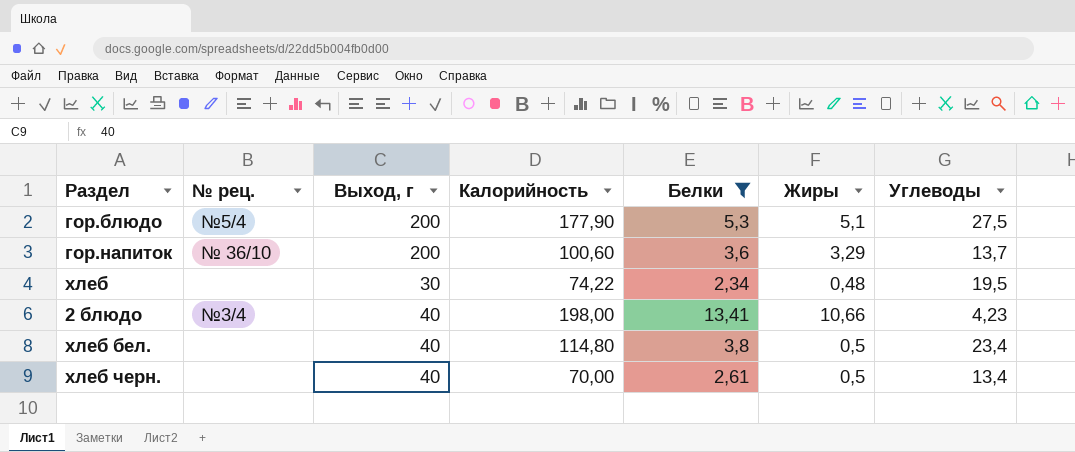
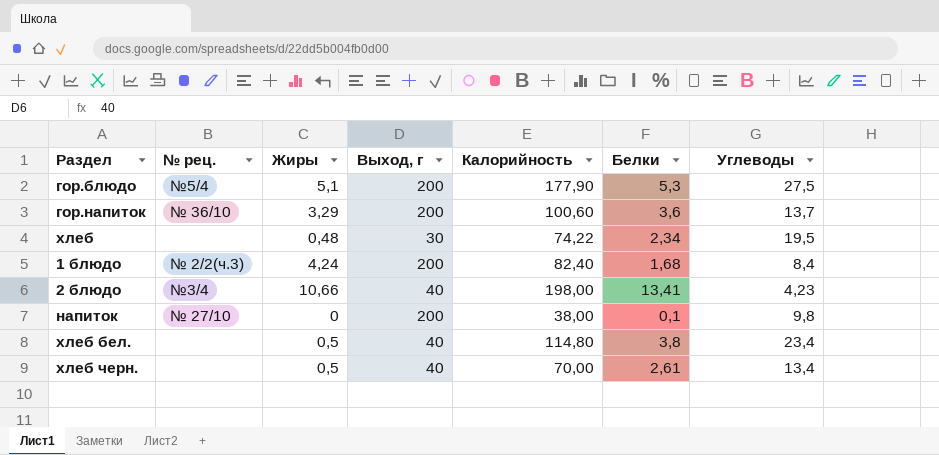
filter: Белки >= 2,34 -> none
column Жиры | position: 6 -> 3

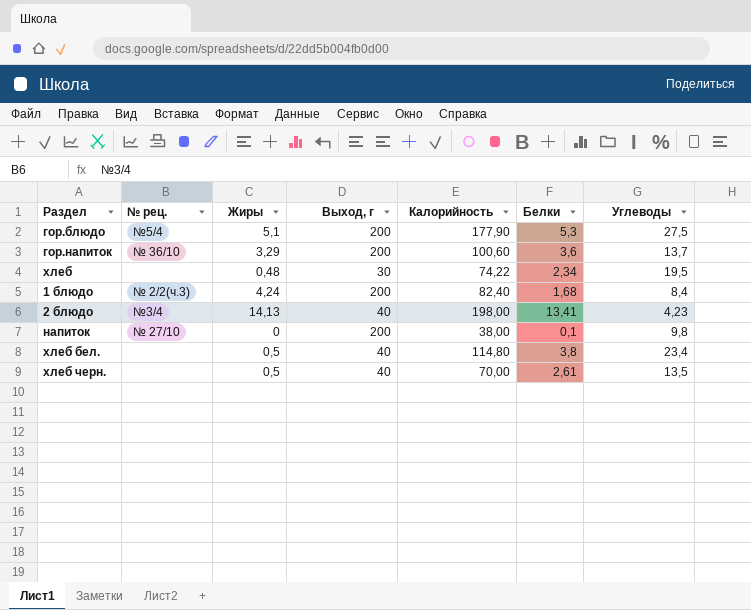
2 блюдо | Жиры: 10,66 -> 14,13
хлеб черн. | Углеводы: 13,4 -> 13,5

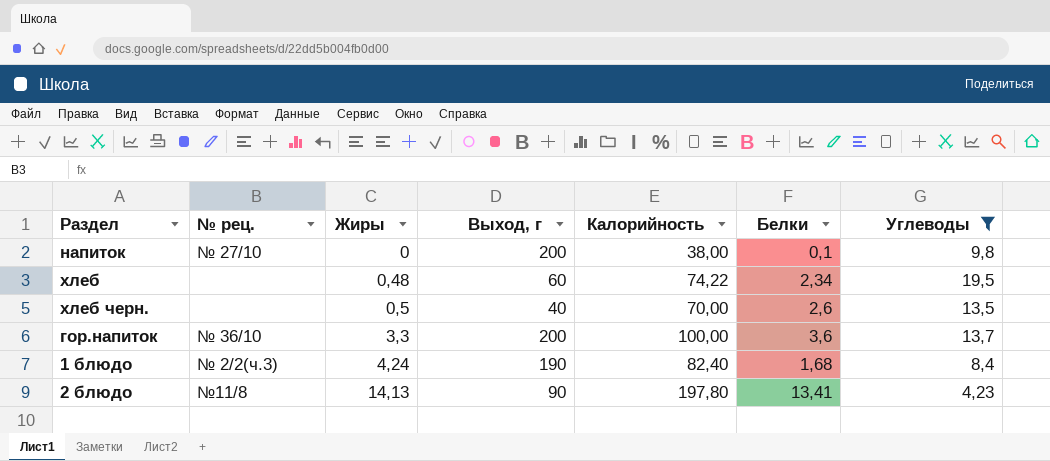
filter: none -> Углеводы <= 19,5
row order: none -> Жиры ascending
хлеб | Выход, г: 30 -> 60
хлеб черн. | Белки: 2,61 -> 2,6
гор.напиток | Жиры: 3,29 -> 3,3
гор.напиток | Калорийность: 100,60 -> 100,00
1 блюдо | Выход, г: 200 -> 190
2 блюдо | № рец.: №3/4 -> №11/8
2 блюдо | Выход, г: 40 -> 90
2 блюдо | Калорийность: 198,00 -> 197,80

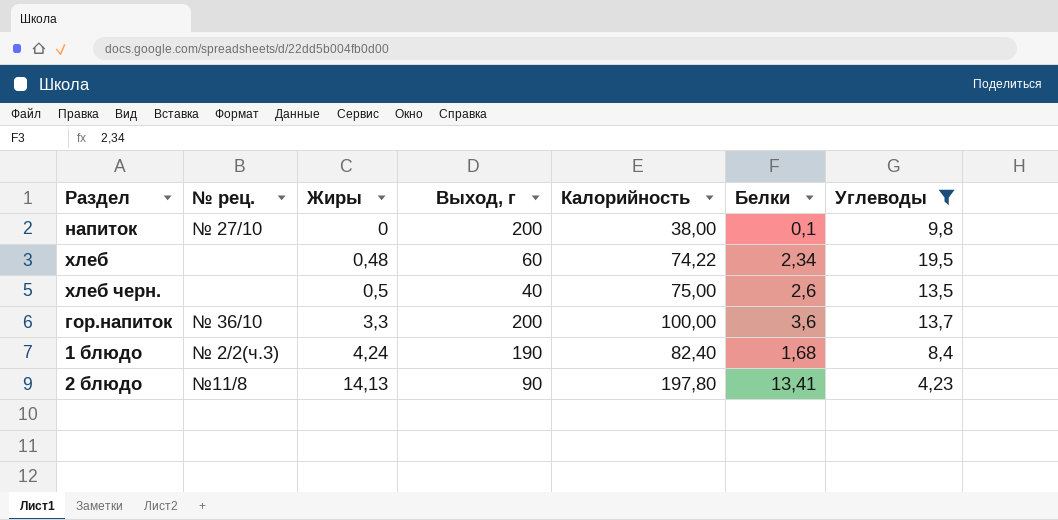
хлеб черн. | Калорийность: 70,00 -> 75,00

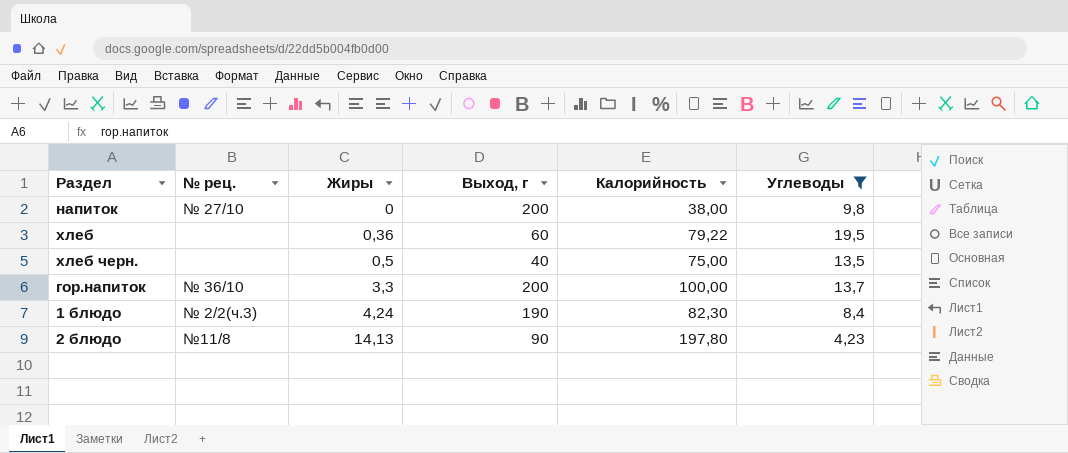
column Белки | position: 6 -> none
хлеб | Жиры: 0,48 -> 0,36
хлеб | Калорийность: 74,22 -> 79,22
1 блюдо | Калорийность: 82,40 -> 82,30

